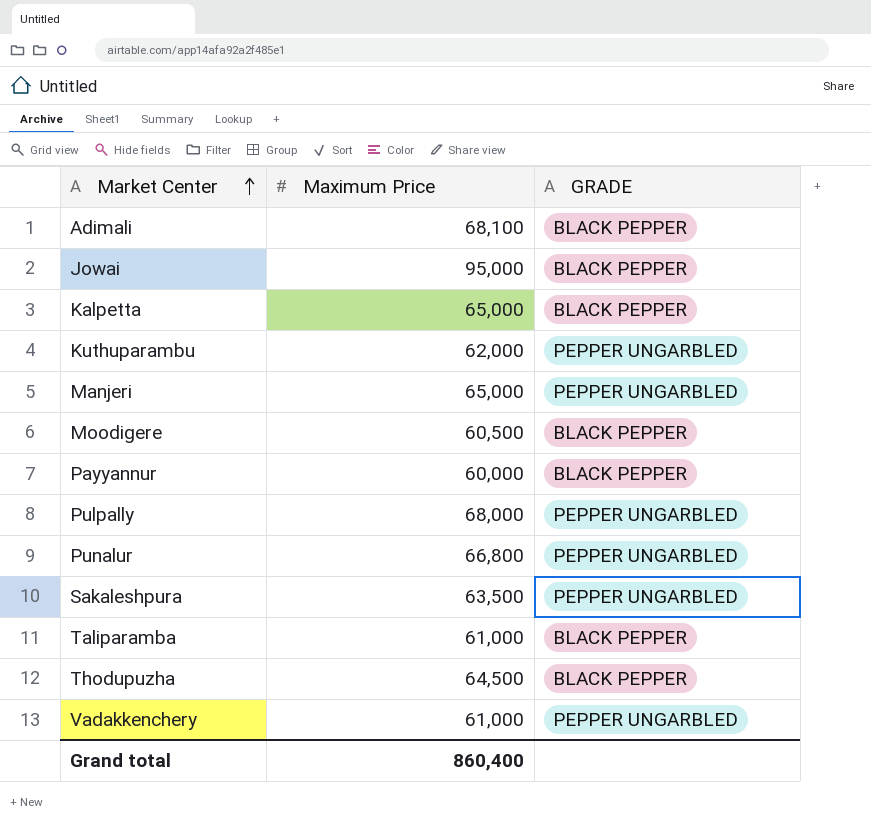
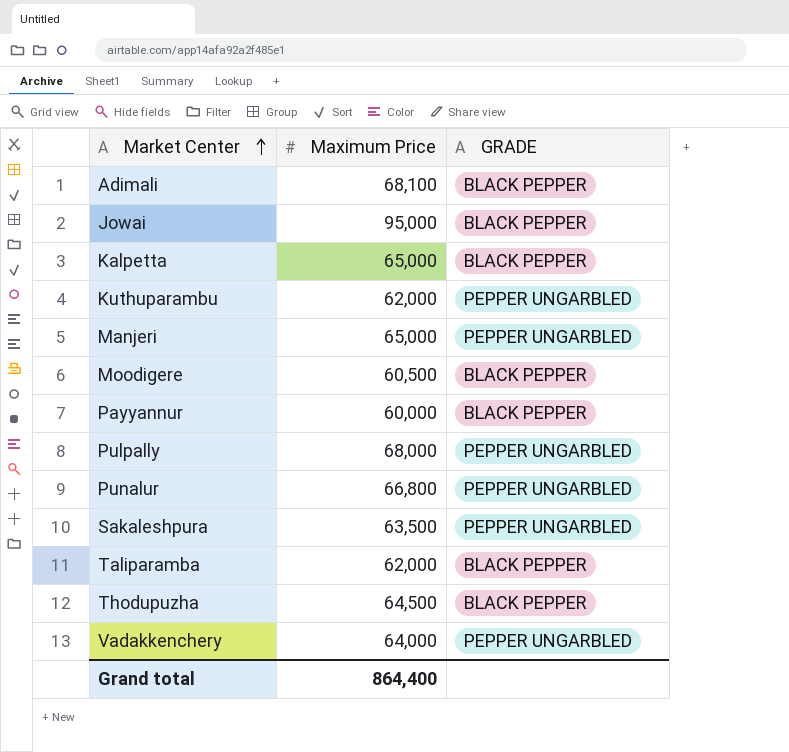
Taliparamba | Maximum Price: 61,000 -> 62,000
Vadakkenchery | Maximum Price: 61,000 -> 64,000
Grand total | Maximum Price: 860,400 -> 864,400

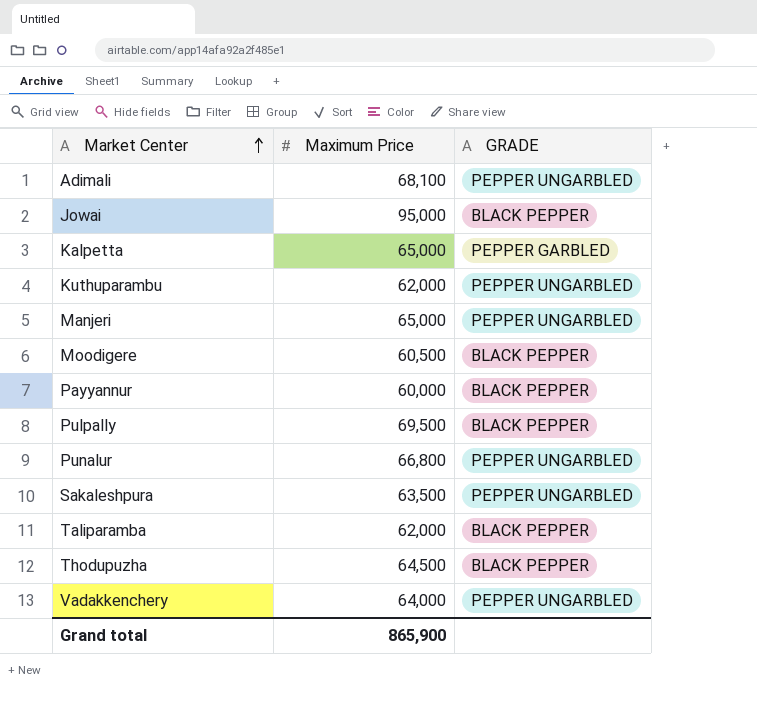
Adimali | GRADE: BLACK PEPPER -> PEPPER UNGARBLED
Kalpetta | GRADE: BLACK PEPPER -> PEPPER GARBLED
Pulpally | Maximum Price: 68,000 -> 69,500
Pulpally | GRADE: PEPPER UNGARBLED -> BLACK PEPPER
Grand total | Maximum Price: 864,400 -> 865,900

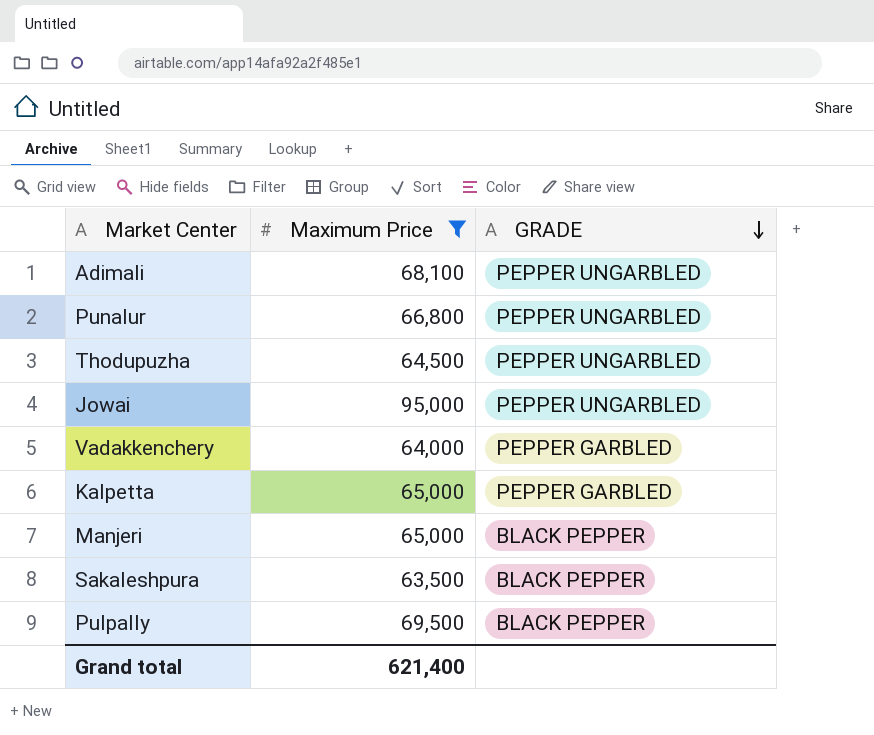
filter: none -> Maximum Price >= 63,500
row order: Market Center ascending -> GRADE descending
Thodupuzha | GRADE: BLACK PEPPER -> PEPPER UNGARBLED
Jowai | GRADE: BLACK PEPPER -> PEPPER UNGARBLED
Vadakkenchery | GRADE: PEPPER UNGARBLED -> PEPPER GARBLED
Manjeri | GRADE: PEPPER UNGARBLED -> BLACK PEPPER
Sakaleshpura | GRADE: PEPPER UNGARBLED -> BLACK PEPPER
Grand total | Maximum Price: 865,900 -> 621,400

